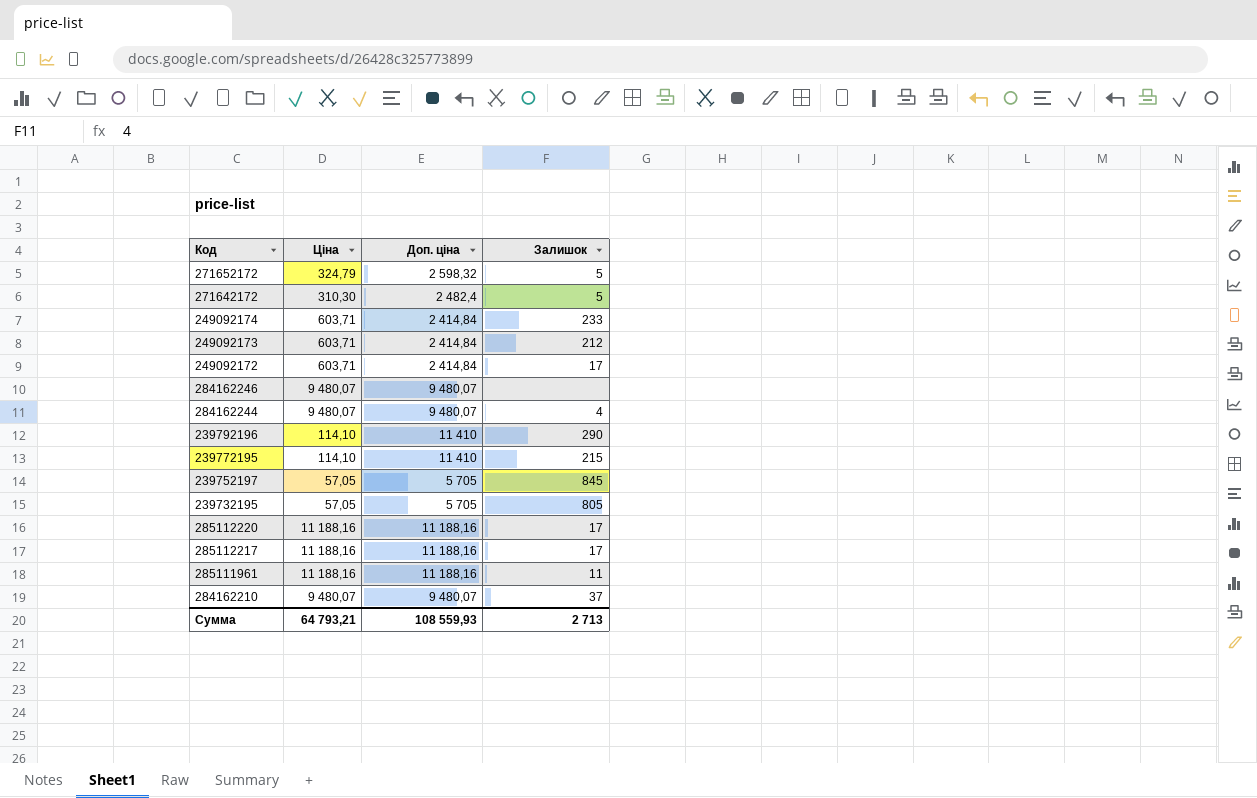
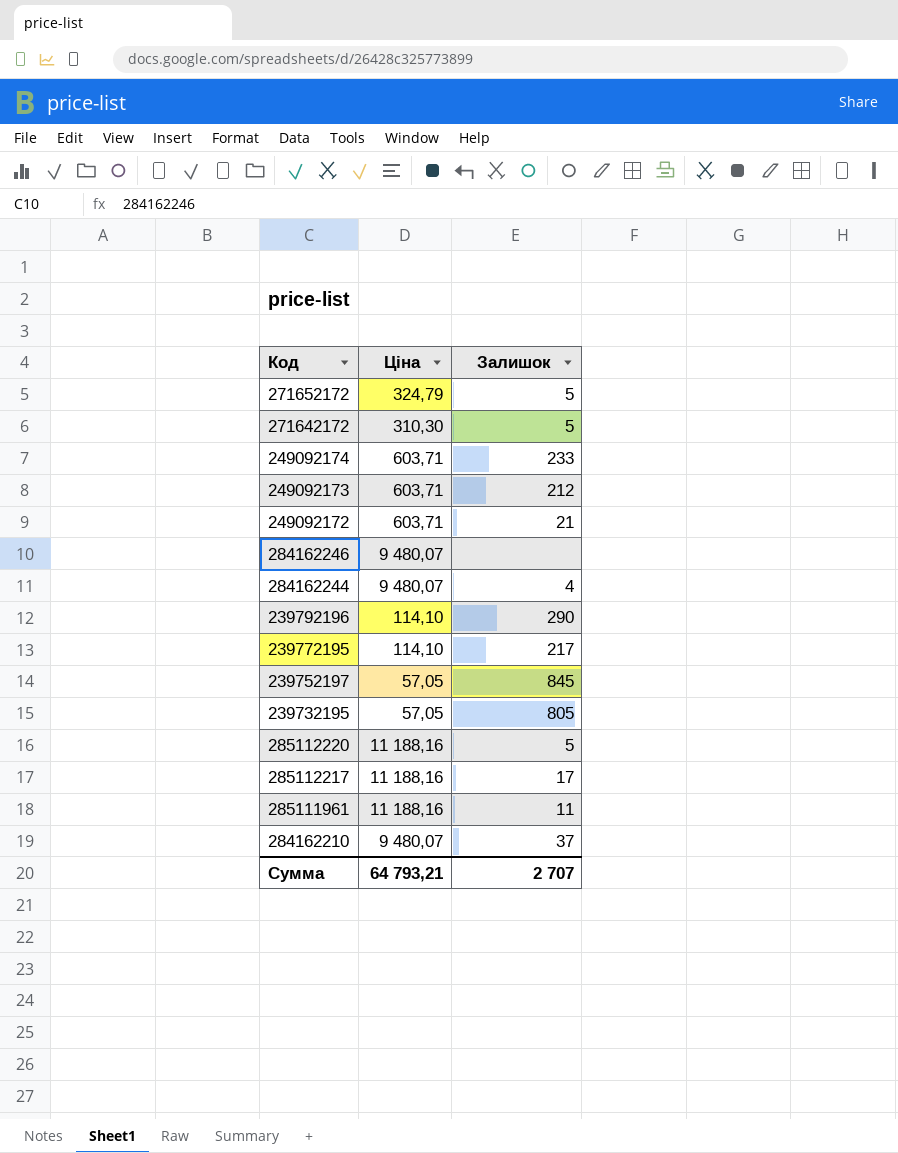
column Доп. ціна | position: 3 -> none
249092172 | Залишок: 17 -> 21
239772195 | Залишок: 215 -> 217
285112220 | Залишок: 17 -> 5
Сумма | Залишок: 2 713 -> 2 707

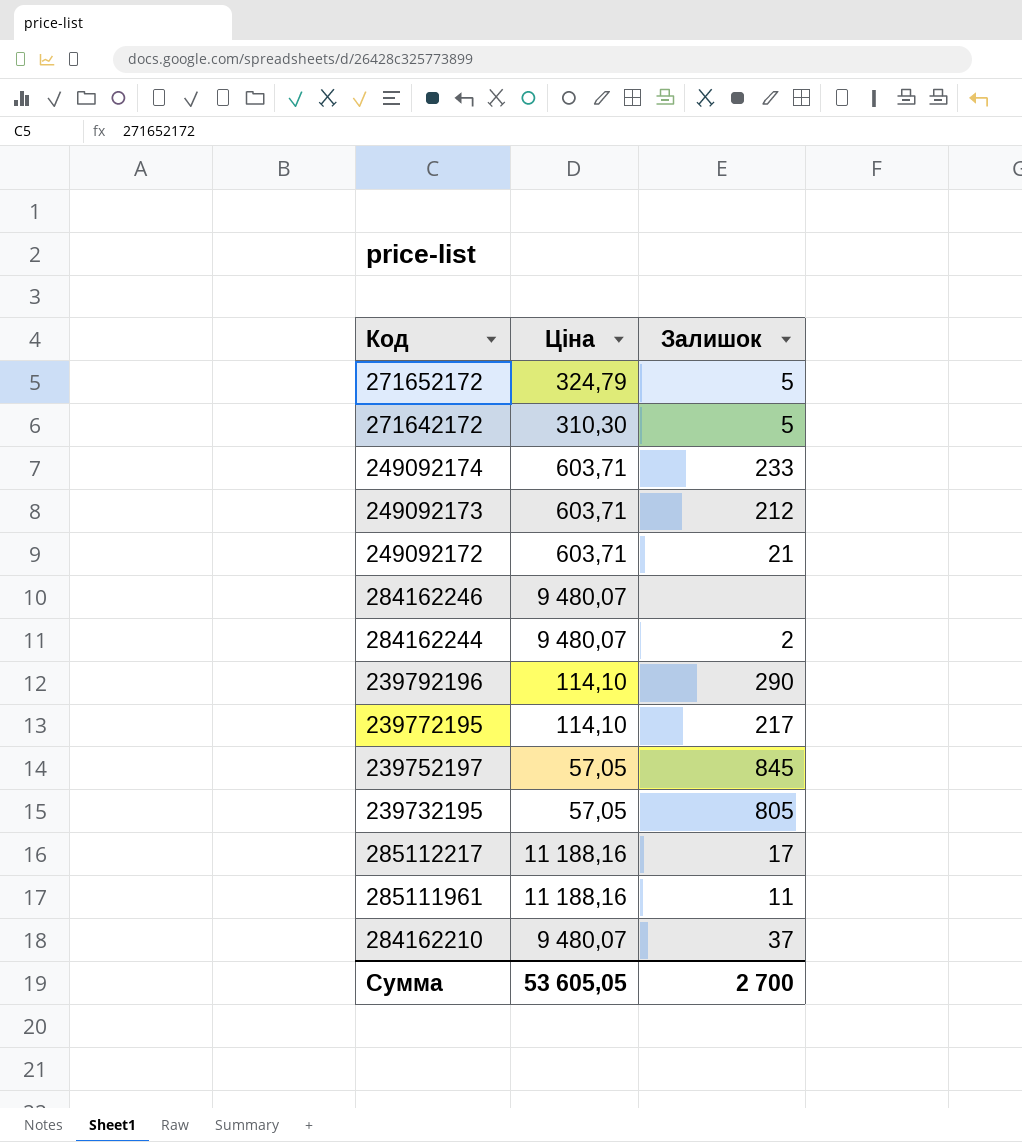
row 285112220: 11 188,16 | 5 -> none
284162244 | Залишок: 4 -> 2
Сумма | Ціна: 64 793,21 -> 53 605,05
Сумма | Залишок: 2 707 -> 2 700

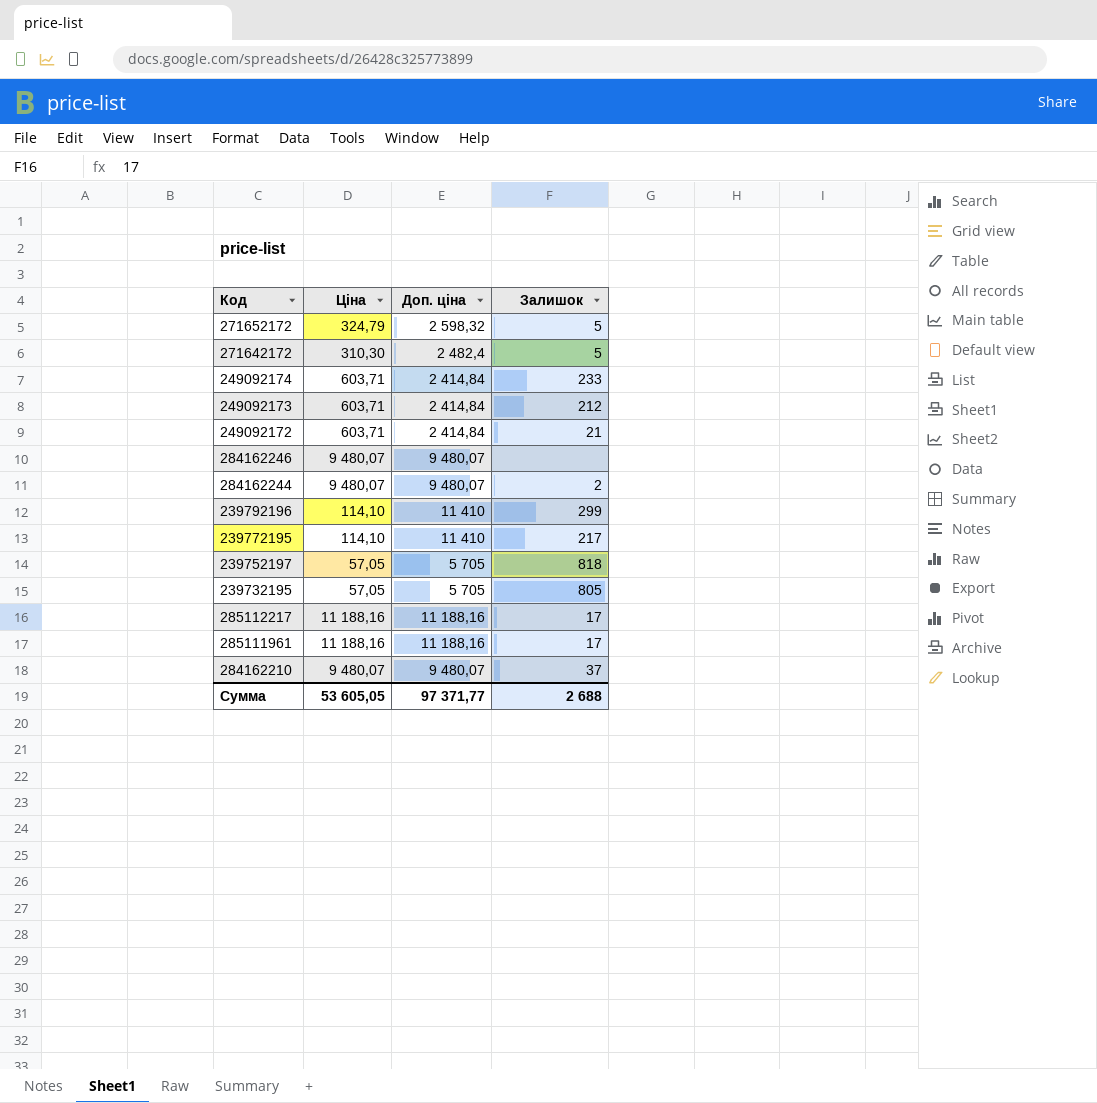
column Доп. ціна | position: none -> 3
239792196 | Залишок: 290 -> 299
239752197 | Залишок: 845 -> 818
285111961 | Залишок: 11 -> 17
Сумма | Залишок: 2 700 -> 2 688

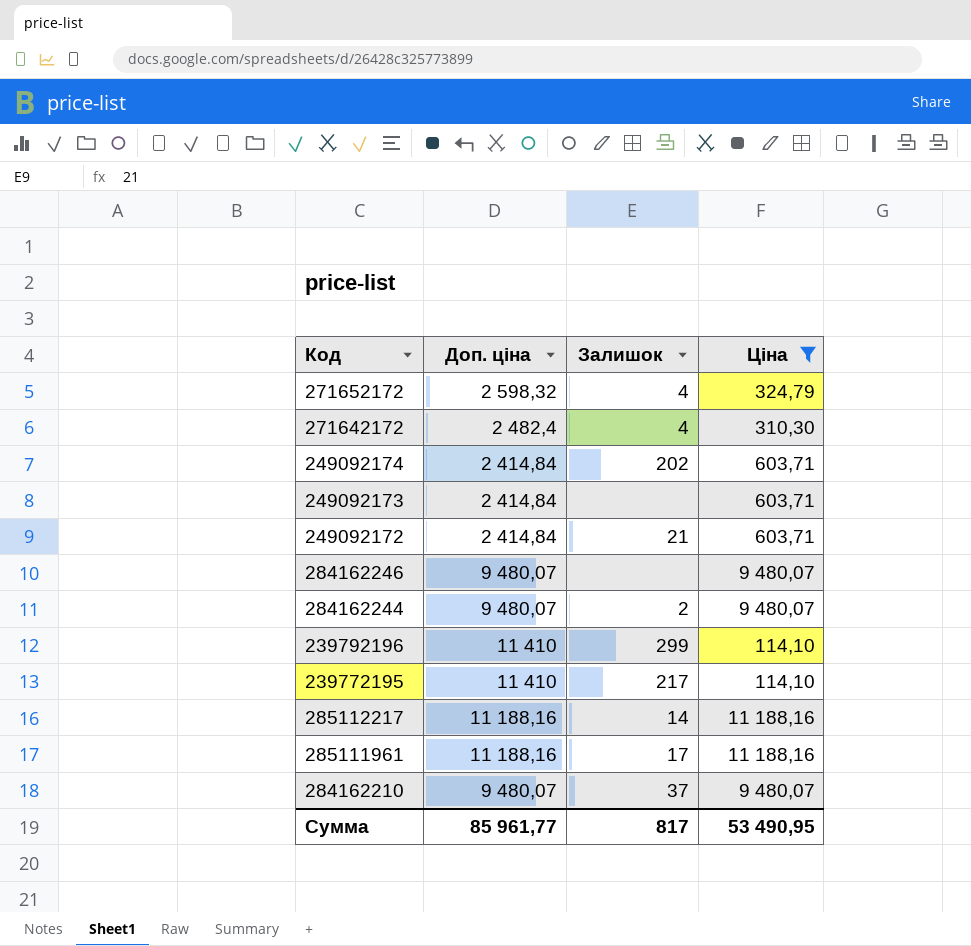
filter: none -> Ціна != 57,05
column Ціна | position: 2 -> 4
271652172 | Залишок: 5 -> 4
271642172 | Залишок: 5 -> 4
249092174 | Залишок: 233 -> 202
249092173 | Залишок: 212 -> none
285112217 | Залишок: 17 -> 14
Сумма | Доп. ціна: 97 371,77 -> 85 961,77
Сумма | Залишок: 2 688 -> 817
Сумма | Ціна: 53 605,05 -> 53 490,95

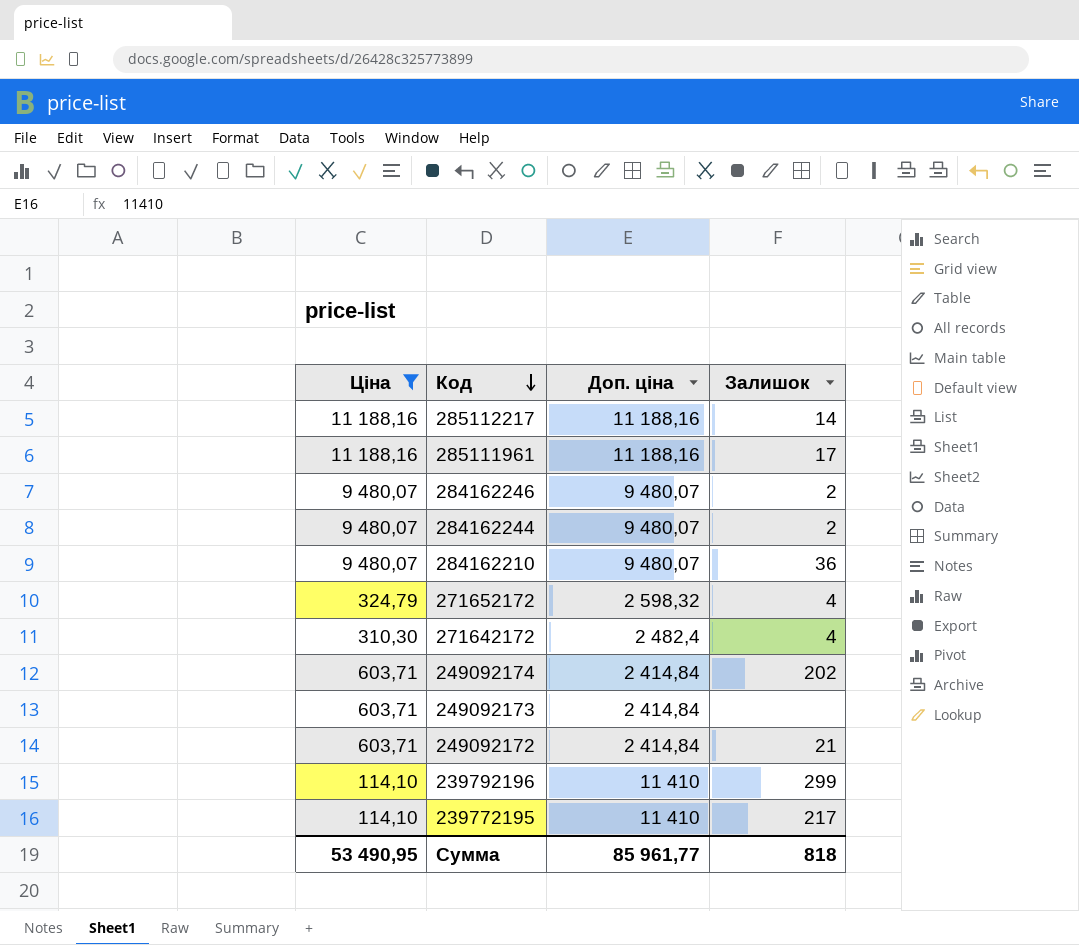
row order: none -> Код descending
column Ціна | position: 4 -> 1
284162246 | Залишок: none -> 2
284162210 | Залишок: 37 -> 36
Сумма | Залишок: 817 -> 818

